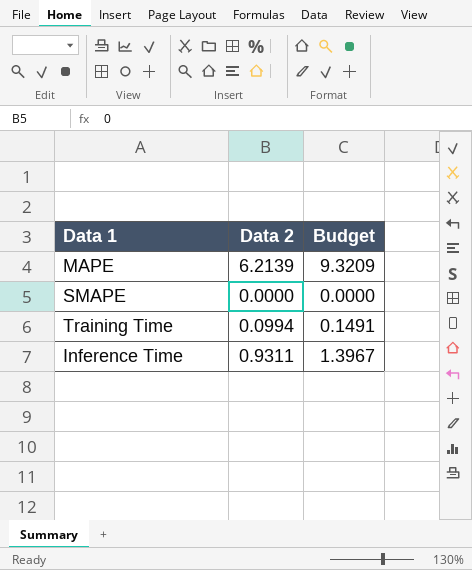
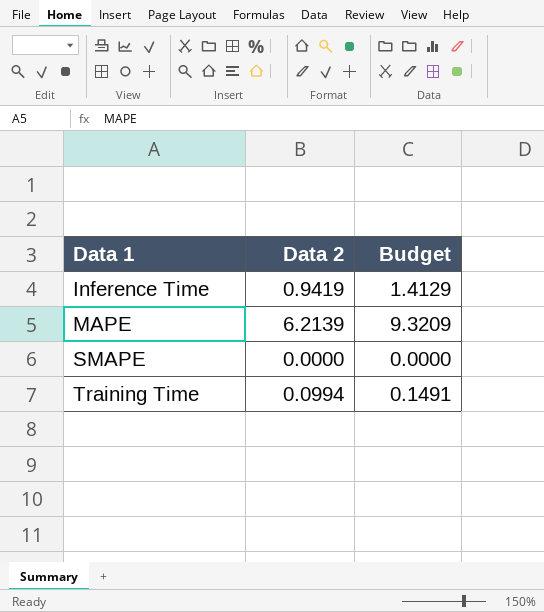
row order: none -> Data 1 ascending
Inference Time | Data 2: 0.9311 -> 0.9419
Inference Time | Budget: 1.3967 -> 1.4129

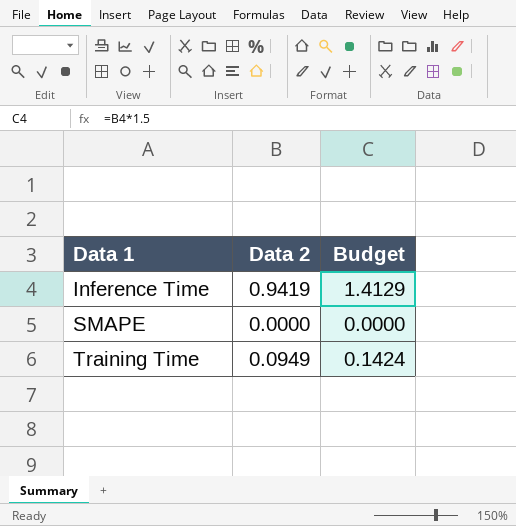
row MAPE: 6.2139 | 9.3209 -> none
Training Time | Data 2: 0.0994 -> 0.0949
Training Time | Budget: 0.1491 -> 0.1424

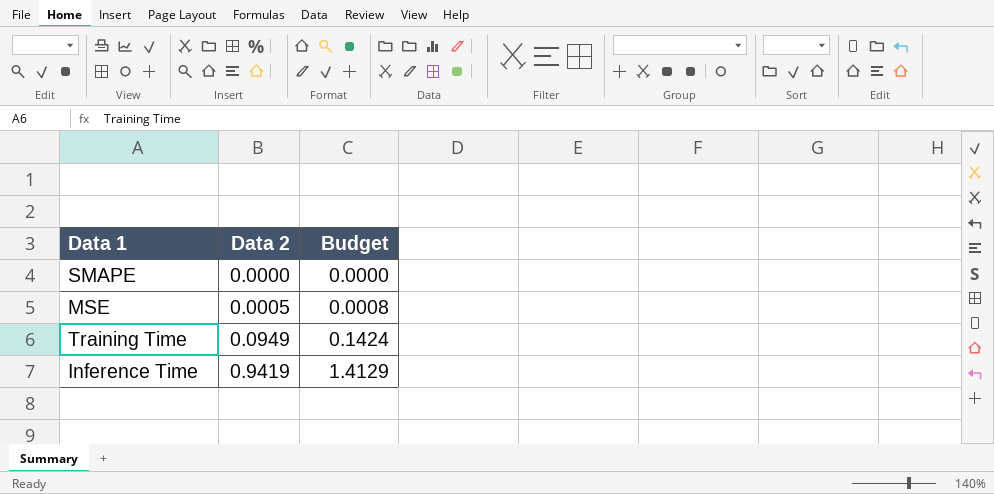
row order: Data 1 ascending -> Data 2 ascending
row MSE: none -> 0.0005 | 0.0008

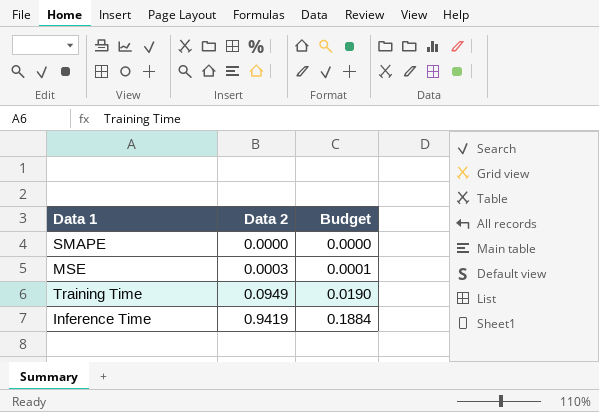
column Budget | formula: [Data 2] * 1.5 -> [Data 2] * 0.2
MSE | Data 2: 0.0005 -> 0.0003

